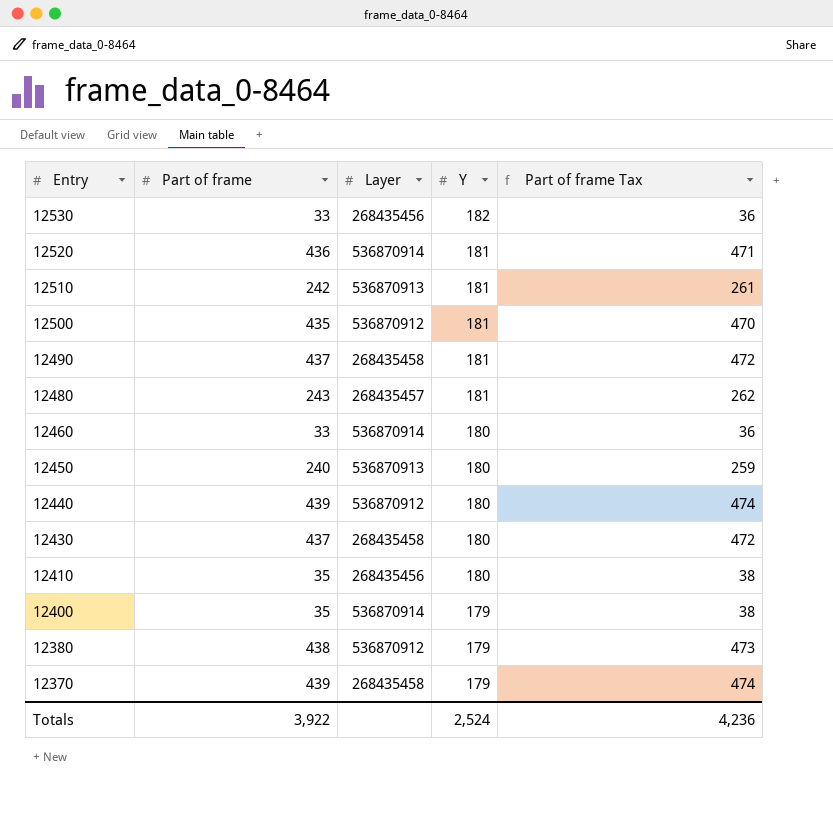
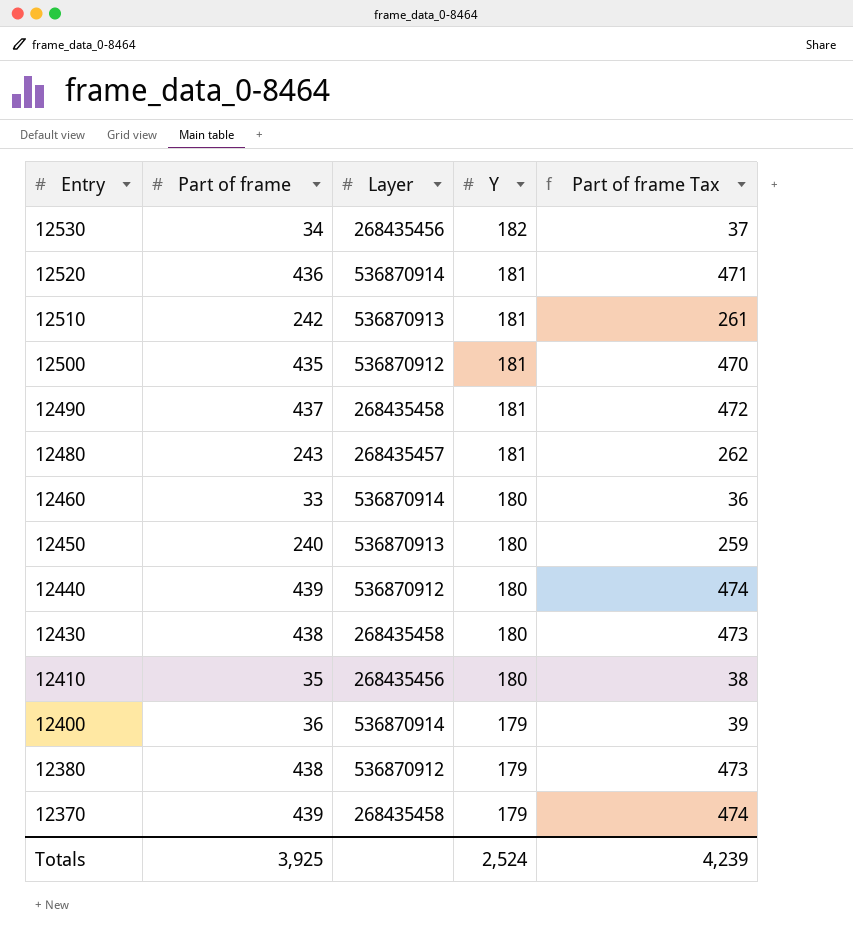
12530 | Part of frame: 33 -> 34
12530 | Part of frame Tax: 36 -> 37
12430 | Part of frame: 437 -> 438
12430 | Part of frame Tax: 472 -> 473
12400 | Part of frame: 35 -> 36
12400 | Part of frame Tax: 38 -> 39
Totals | Part of frame: 3,922 -> 3,925
Totals | Part of frame Tax: 4,236 -> 4,239

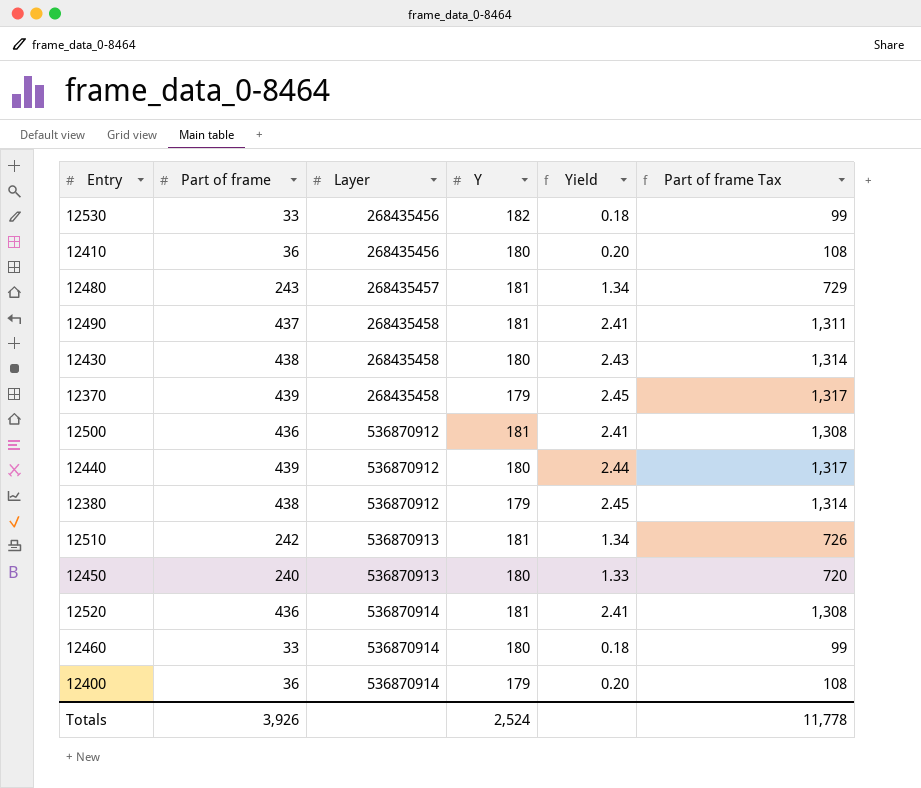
row order: Entry descending -> Layer ascending
column Yield | formula: none -> [Part of frame] / [Y]
column Part of frame Tax | formula: [Part of frame] * 1.08 -> [Part of frame] * 3
12530 | Part of frame: 34 -> 33
12410 | Part of frame: 35 -> 36
12500 | Part of frame: 435 -> 436
Totals | Part of frame: 3,925 -> 3,926
Totals | Part of frame Tax: 4,239 -> 11,778

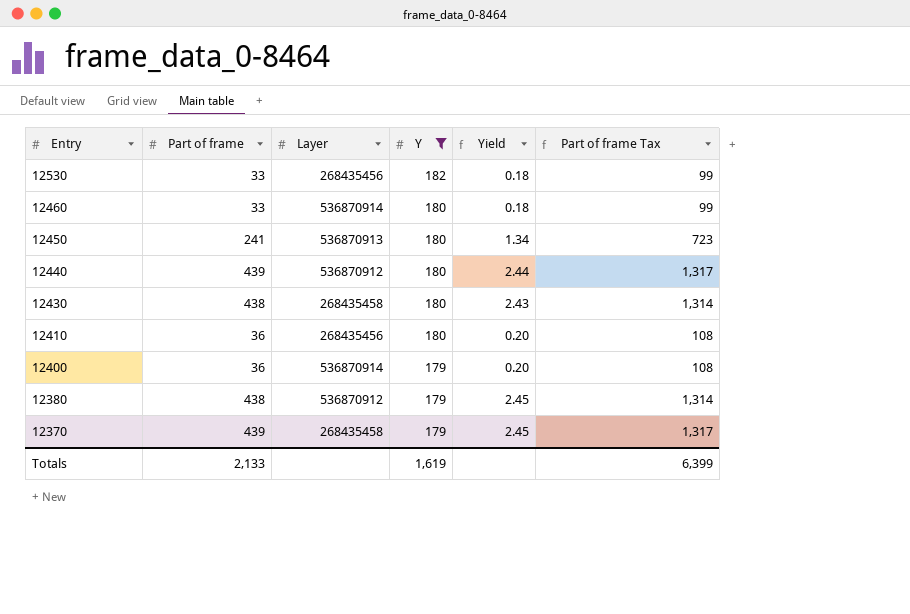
filter: none -> Y != 181
row order: Layer ascending -> Entry descending
12450 | Part of frame: 240 -> 241
12450 | Yield: 1.33 -> 1.34
12450 | Part of frame Tax: 720 -> 723
Totals | Part of frame: 3,926 -> 2,133
Totals | Y: 2,524 -> 1,619
Totals | Part of frame Tax: 11,778 -> 6,399

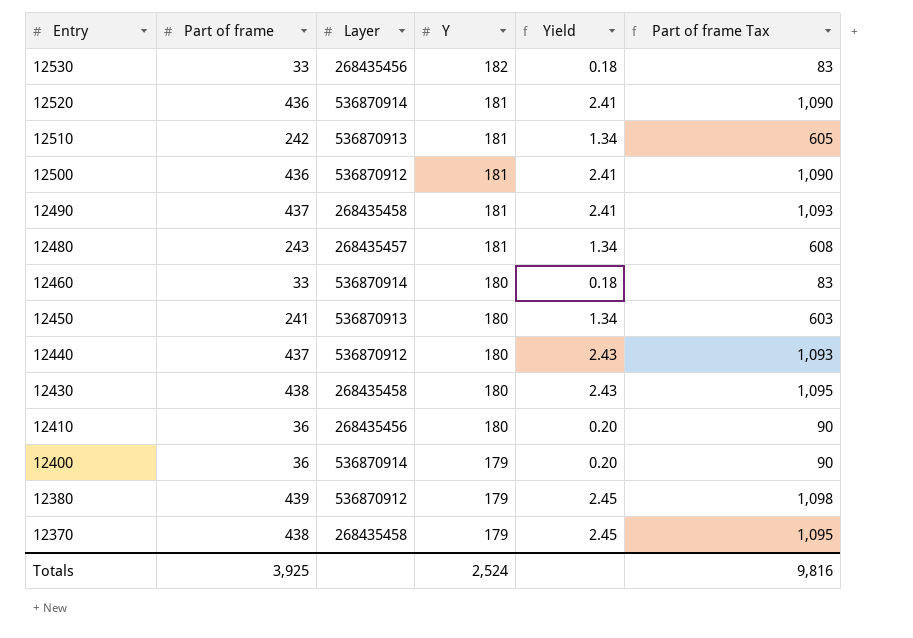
filter: Y != 181 -> none
column Part of frame Tax | formula: [Part of frame] * 3 -> [Part of frame] * 2.5
12440 | Part of frame: 439 -> 437
12440 | Yield: 2.44 -> 2.43
12380 | Part of frame: 438 -> 439
12370 | Part of frame: 439 -> 438
Totals | Part of frame: 2,133 -> 3,925
Totals | Y: 1,619 -> 2,524
Totals | Part of frame Tax: 6,399 -> 9,816

